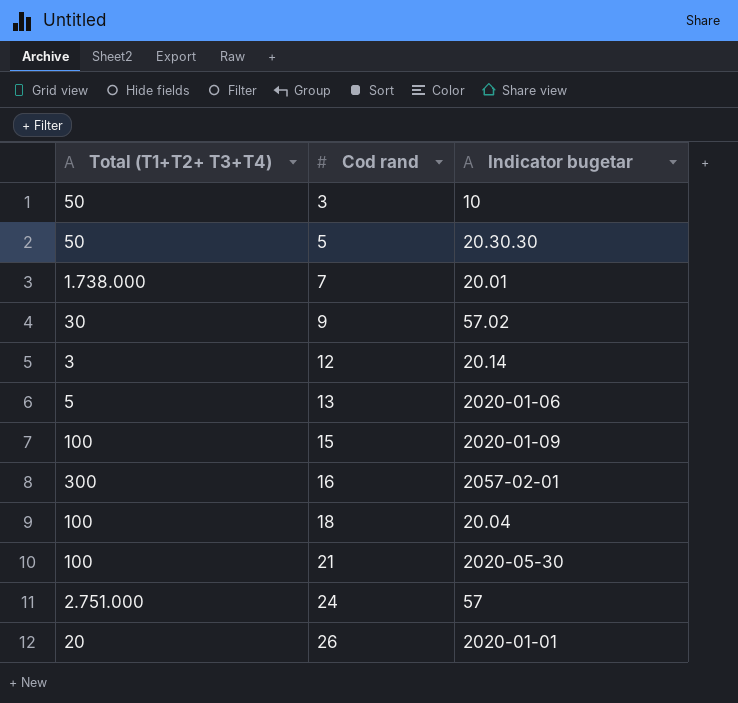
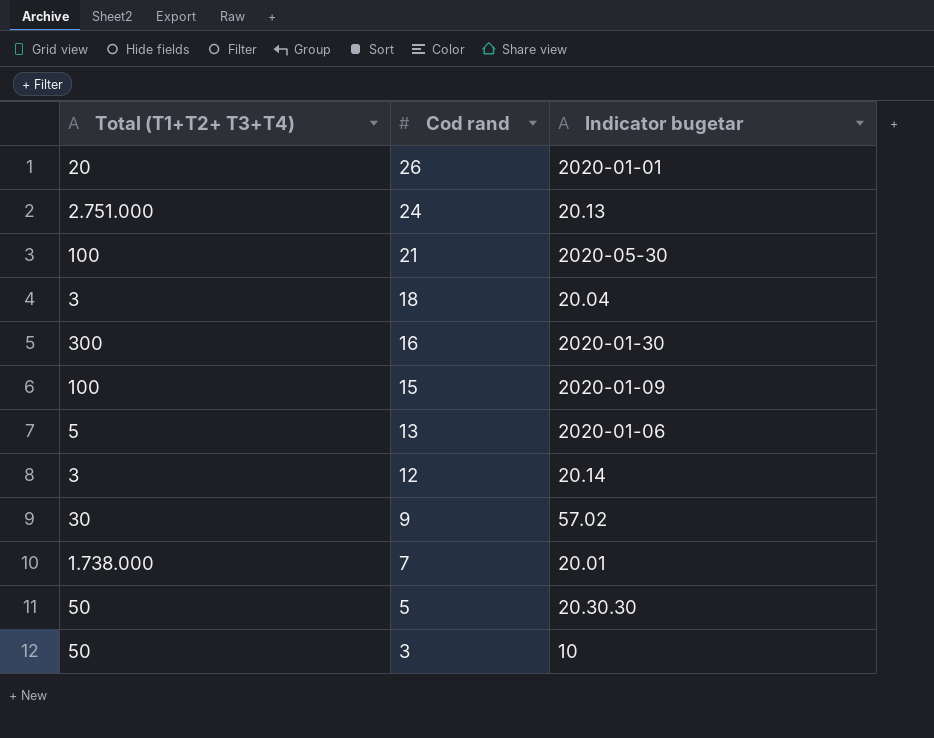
row order: Cod rand ascending -> Cod rand descending
24 | Indicator bugetar: 57 -> 20.13
18 | Total (T1+T2+ T3+T4): 100 -> 3
16 | Indicator bugetar: 2057-02-01 -> 2020-01-30

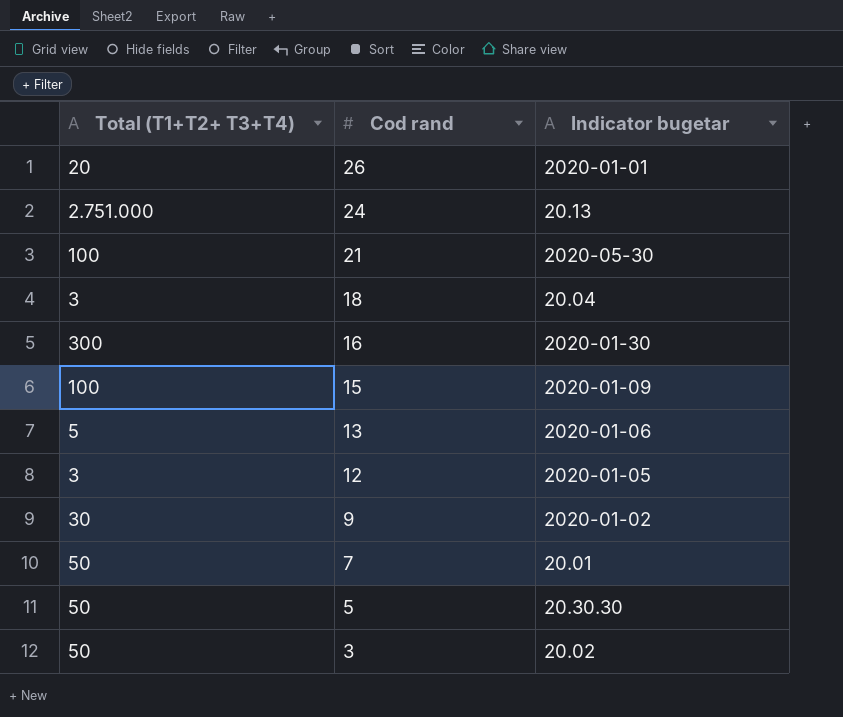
12 | Indicator bugetar: 20.14 -> 2020-01-05
9 | Indicator bugetar: 57.02 -> 2020-01-02
7 | Total (T1+T2+ T3+T4): 1.738.000 -> 50
3 | Indicator bugetar: 10 -> 20.02

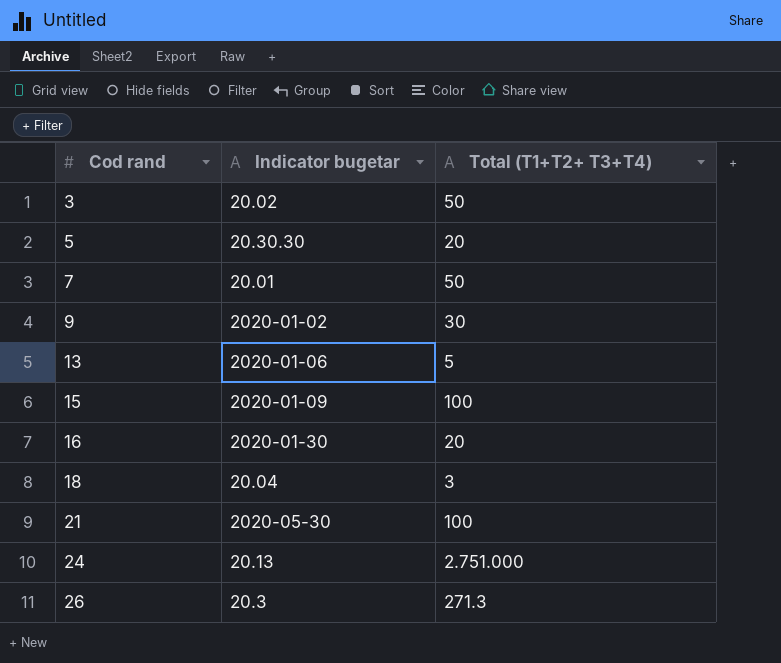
row order: Cod rand descending -> Cod rand ascending
column Total (T1+T2+ T3+T4) | position: 1 -> 3
row 12: 3 | 2020-01-05 -> none
5 | Total (T1+T2+ T3+T4): 50 -> 20
16 | Total (T1+T2+ T3+T4): 300 -> 20
26 | Indicator bugetar: 2020-01-01 -> 20.3
26 | Total (T1+T2+ T3+T4): 20 -> 271.3

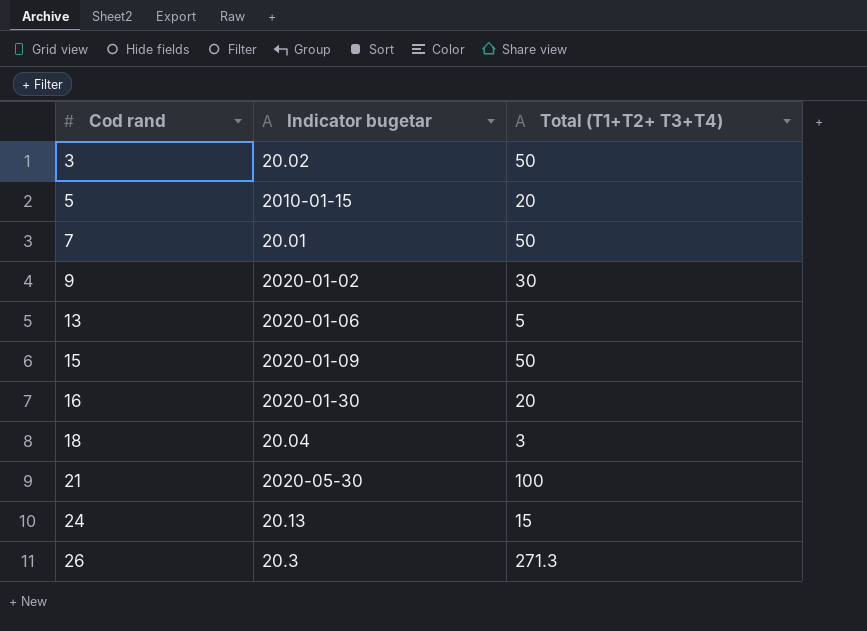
5 | Indicator bugetar: 20.30.30 -> 2010-01-15
15 | Total (T1+T2+ T3+T4): 100 -> 50
24 | Total (T1+T2+ T3+T4): 2.751.000 -> 15

